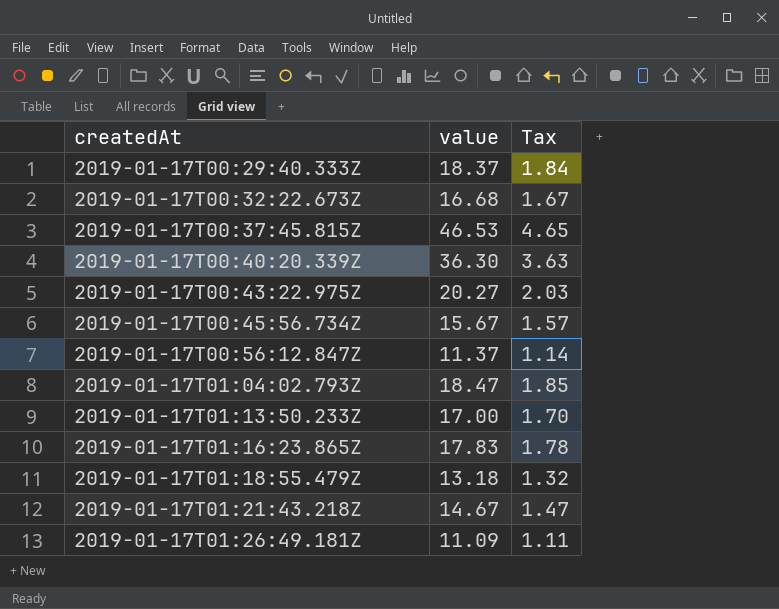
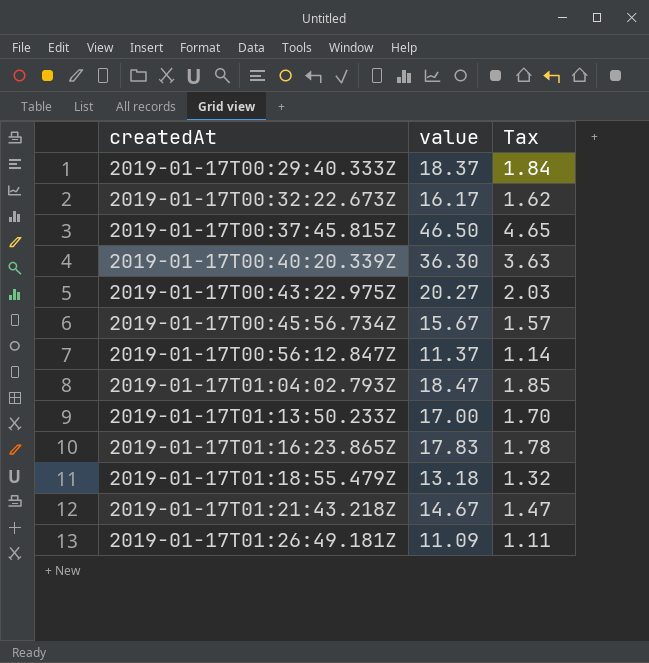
2019-01-17T00:32:22.673Z | value: 16.68 -> 16.17
2019-01-17T00:32:22.673Z | Tax: 1.67 -> 1.62
2019-01-17T00:37:45.815Z | value: 46.53 -> 46.50

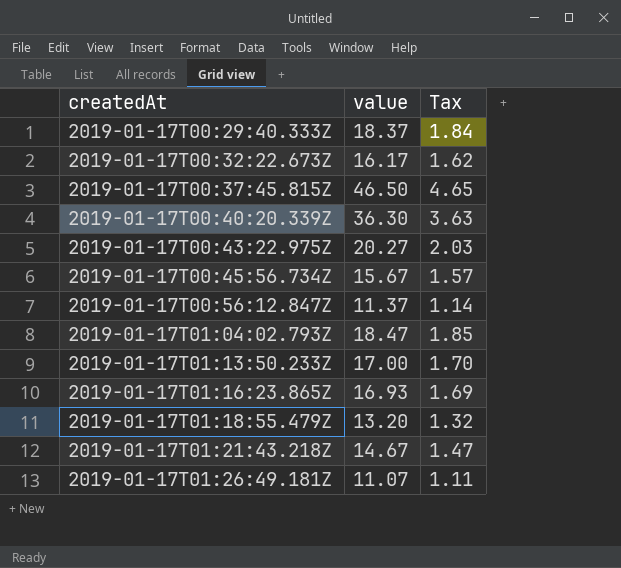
2019-01-17T01:16:23.865Z | value: 17.83 -> 16.93
2019-01-17T01:16:23.865Z | Tax: 1.78 -> 1.69
2019-01-17T01:18:55.479Z | value: 13.18 -> 13.20
2019-01-17T01:26:49.181Z | value: 11.09 -> 11.07

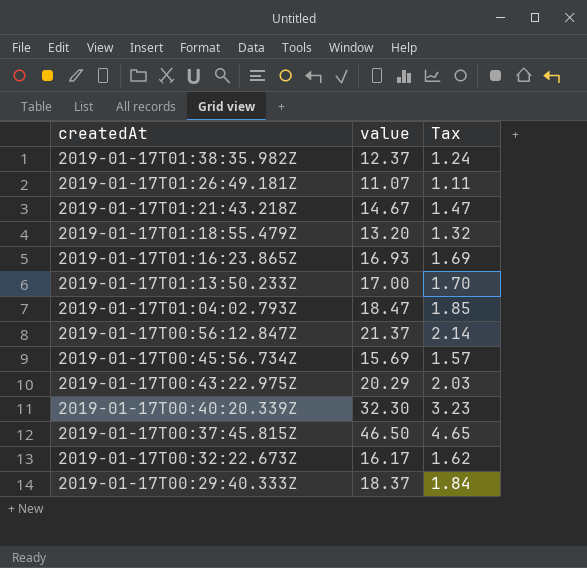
row order: createdAt ascending -> createdAt descending
row 2019-01-17T01:38:35.982Z: none -> 12.37 | 1.24
2019-01-17T00:56:12.847Z | value: 11.37 -> 21.37
2019-01-17T00:56:12.847Z | Tax: 1.14 -> 2.14
2019-01-17T00:45:56.734Z | value: 15.67 -> 15.69
2019-01-17T00:43:22.975Z | value: 20.27 -> 20.29
2019-01-17T00:40:20.339Z | value: 36.30 -> 32.30
2019-01-17T00:40:20.339Z | Tax: 3.63 -> 3.23

